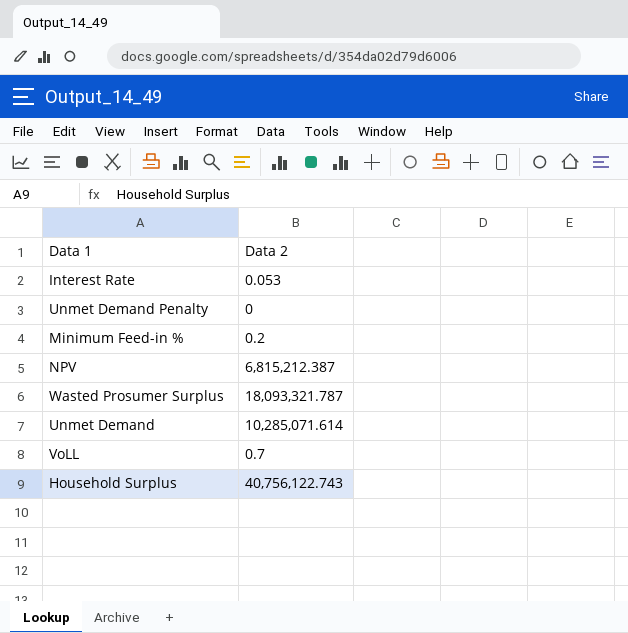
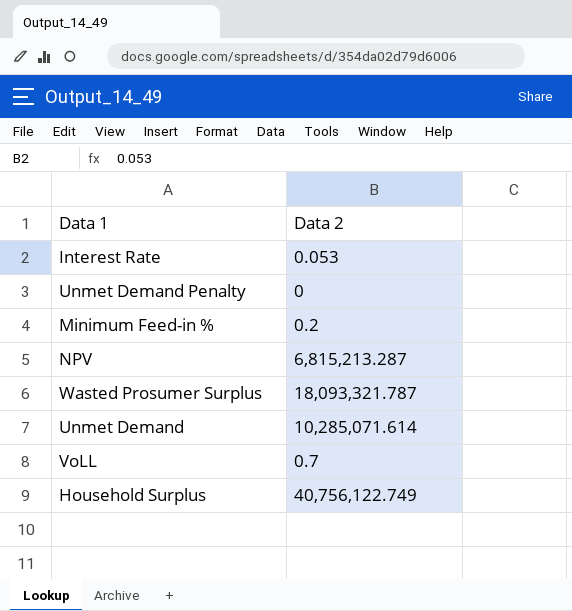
NPV | Data 2: 6,815,212.387 -> 6,815,213.287
Household Surplus | Data 2: 40,756,122.743 -> 40,756,122.749

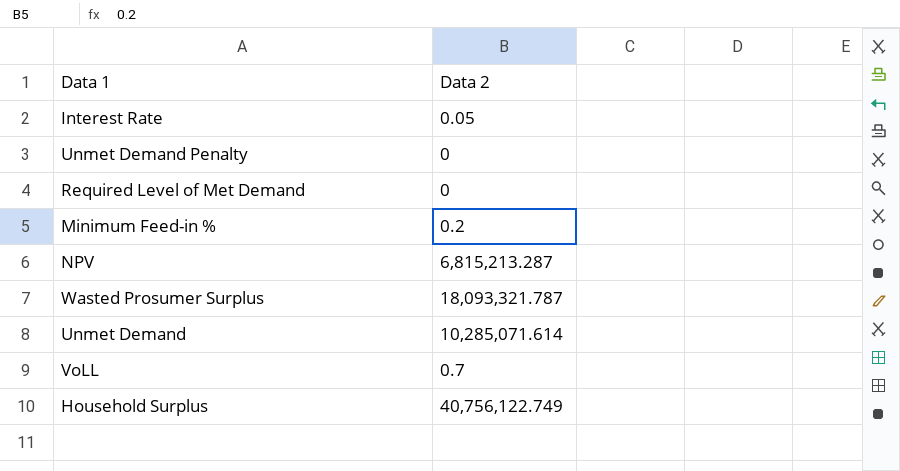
Interest Rate | Data 2: 0.053 -> 0.05
row Required Level of Met Demand: none -> 0

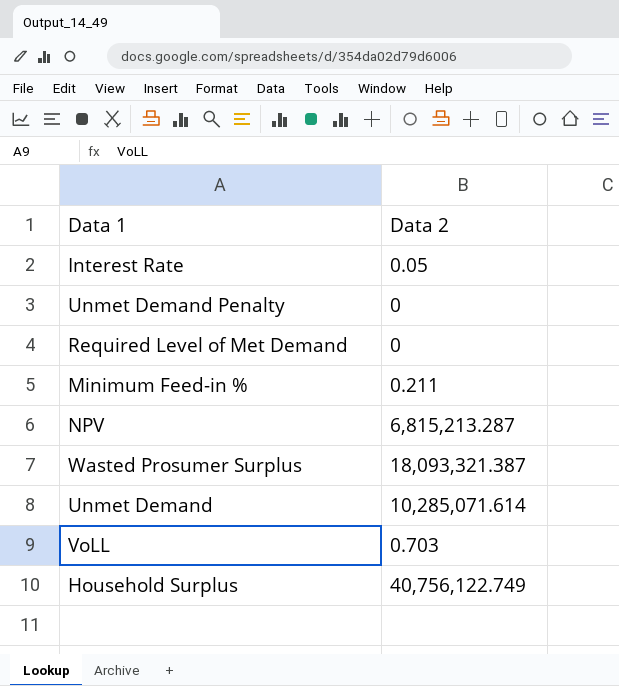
Minimum Feed-in % | Data 2: 0.2 -> 0.211
Wasted Prosumer Surplus | Data 2: 18,093,321.787 -> 18,093,321.387
VoLL | Data 2: 0.7 -> 0.703

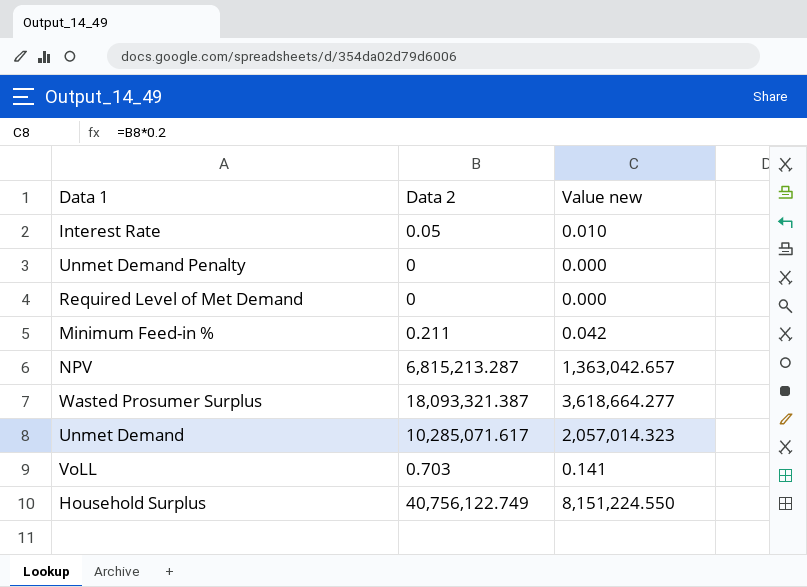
column Value new | formula: none -> [Data 2] * 0.2
Unmet Demand | Data 2: 10,285,071.614 -> 10,285,071.617

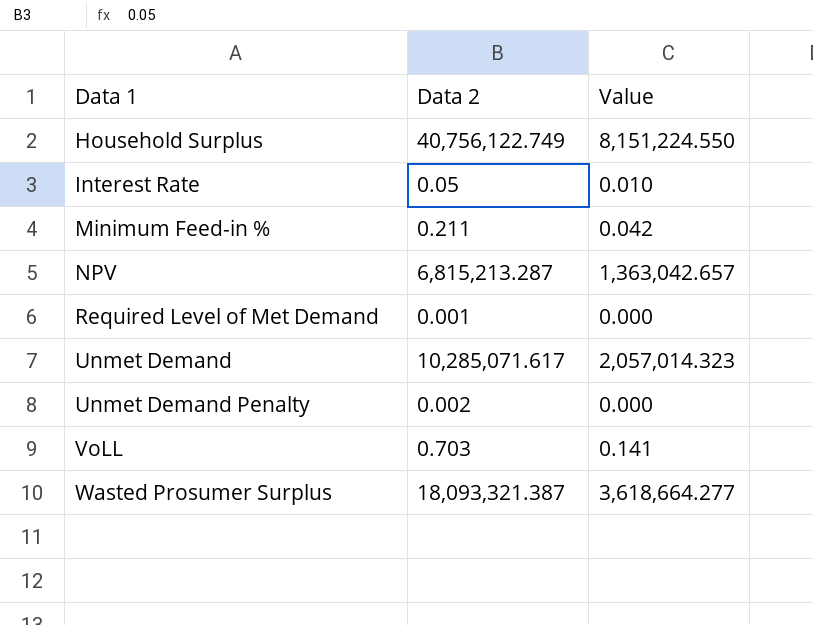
row order: none -> Data 1 ascending
column name: Value new -> Value
Required Level of Met Demand | Data 2: 0 -> 0.001
Unmet Demand Penalty | Data 2: 0 -> 0.002

